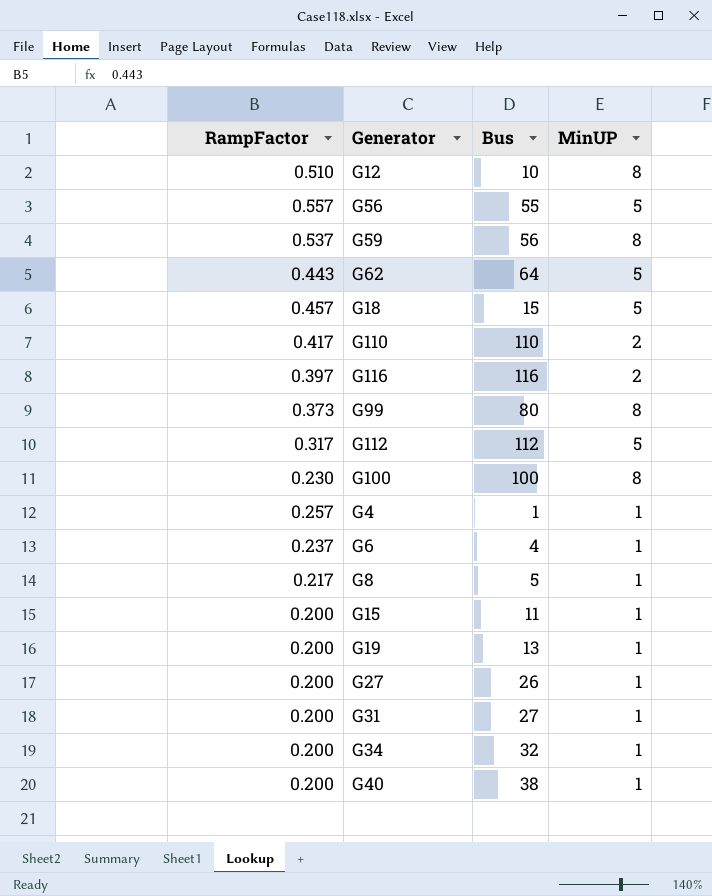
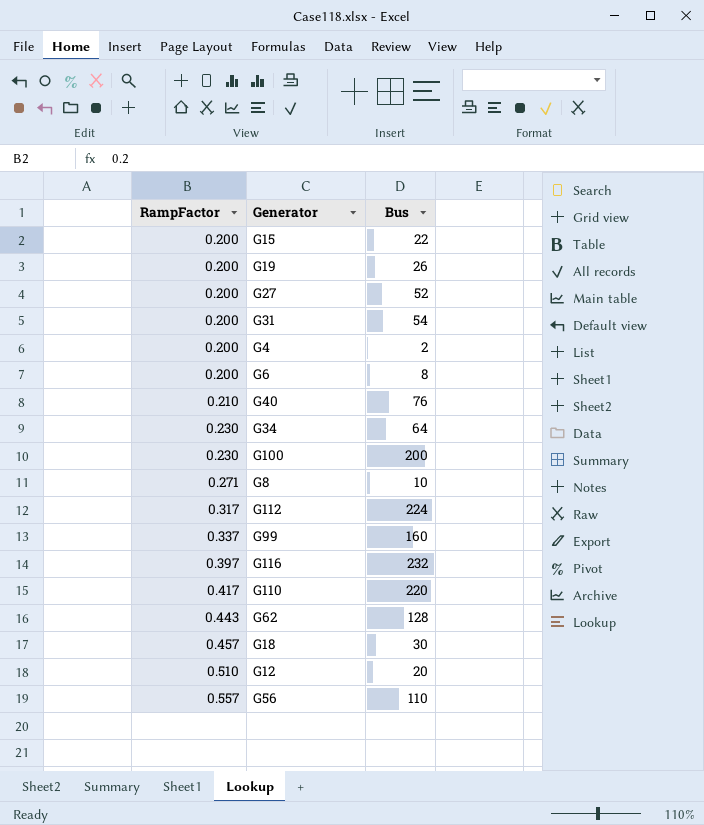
row order: none -> RampFactor ascending
column MinUP | position: 4 -> none
row G59: 0.537 | 56 | 8 -> none
G15 | Bus: 11 -> 22
G19 | Bus: 13 -> 26
G27 | Bus: 26 -> 52
G31 | Bus: 27 -> 54
G4 | RampFactor: 0.257 -> 0.200
G4 | Bus: 1 -> 2
G6 | RampFactor: 0.237 -> 0.200
G6 | Bus: 4 -> 8
G40 | RampFactor: 0.200 -> 0.210
G40 | Bus: 38 -> 76
G34 | RampFactor: 0.200 -> 0.230
G34 | Bus: 32 -> 64
G100 | Bus: 100 -> 200
G8 | RampFactor: 0.217 -> 0.271
G8 | Bus: 5 -> 10
G112 | Bus: 112 -> 224
G99 | RampFactor: 0.373 -> 0.337
G99 | Bus: 80 -> 160
G116 | Bus: 116 -> 232
G110 | Bus: 110 -> 220
G62 | Bus: 64 -> 128
G18 | Bus: 15 -> 30
G12 | Bus: 10 -> 20
G56 | Bus: 55 -> 110

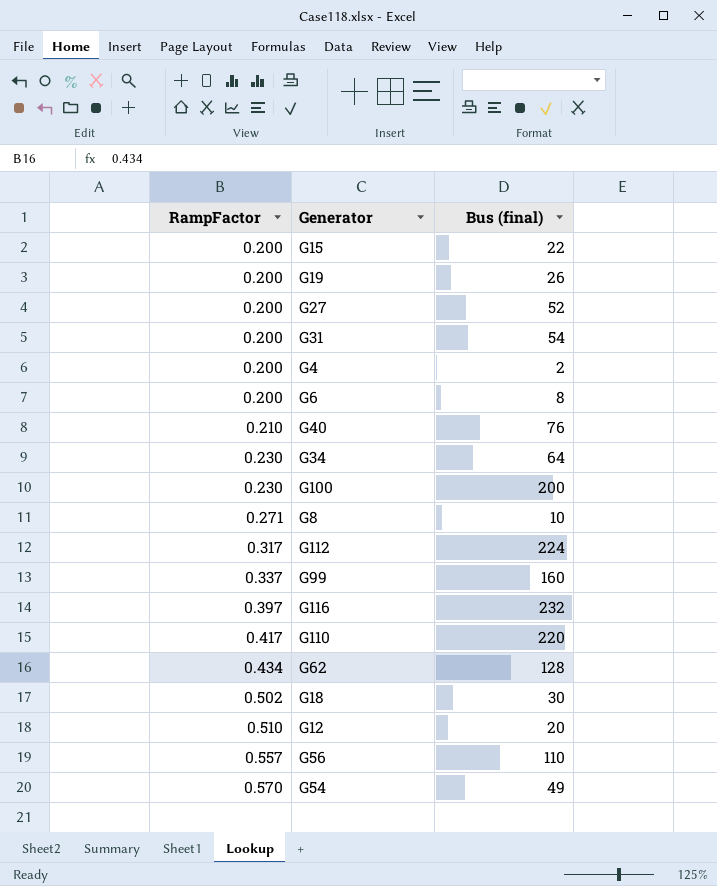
column name: Bus -> Bus (final)
G62 | RampFactor: 0.443 -> 0.434
G18 | RampFactor: 0.457 -> 0.502
row G54: none -> 0.570 | 49

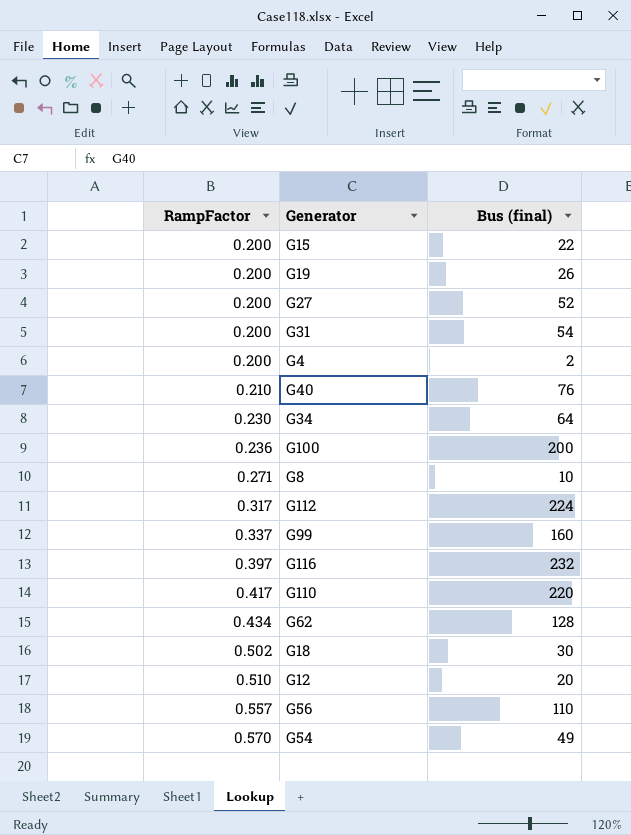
row G6: 0.200 | 8 -> none
G100 | RampFactor: 0.230 -> 0.236

